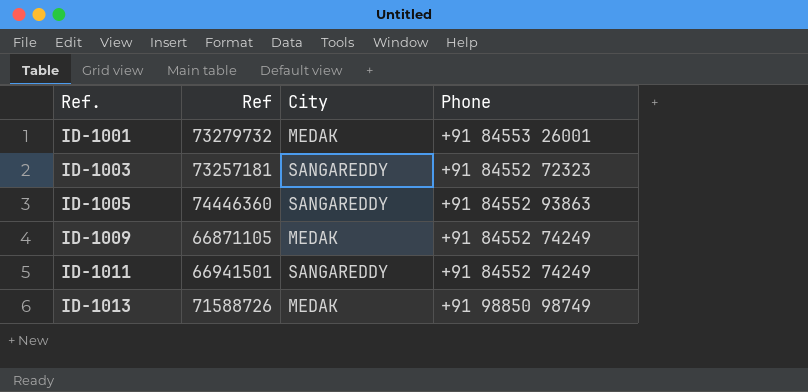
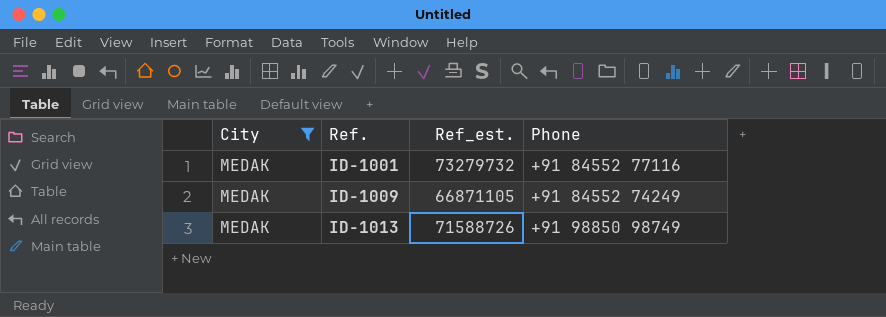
filter: none -> City = MEDAK
column City | position: 3 -> 1
column name: Ref -> Ref_est.
ID-1001 | Phone: +91 84553 26001 -> +91 84552 77116

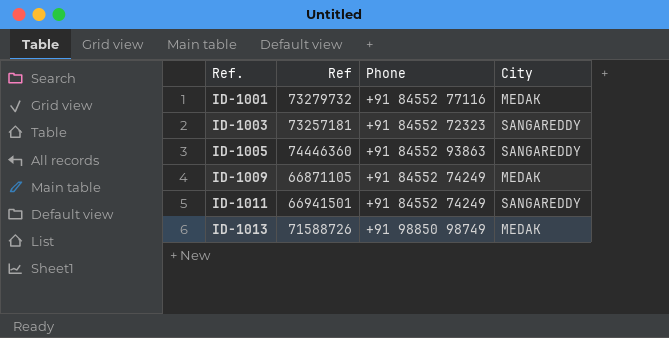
filter: City = MEDAK -> none
column name: Ref_est. -> Ref
column City | position: 1 -> 4

